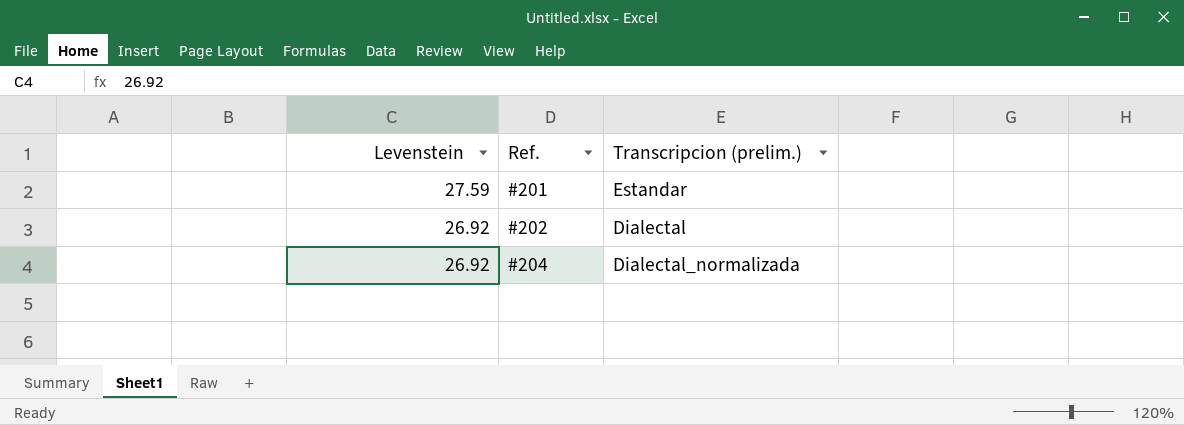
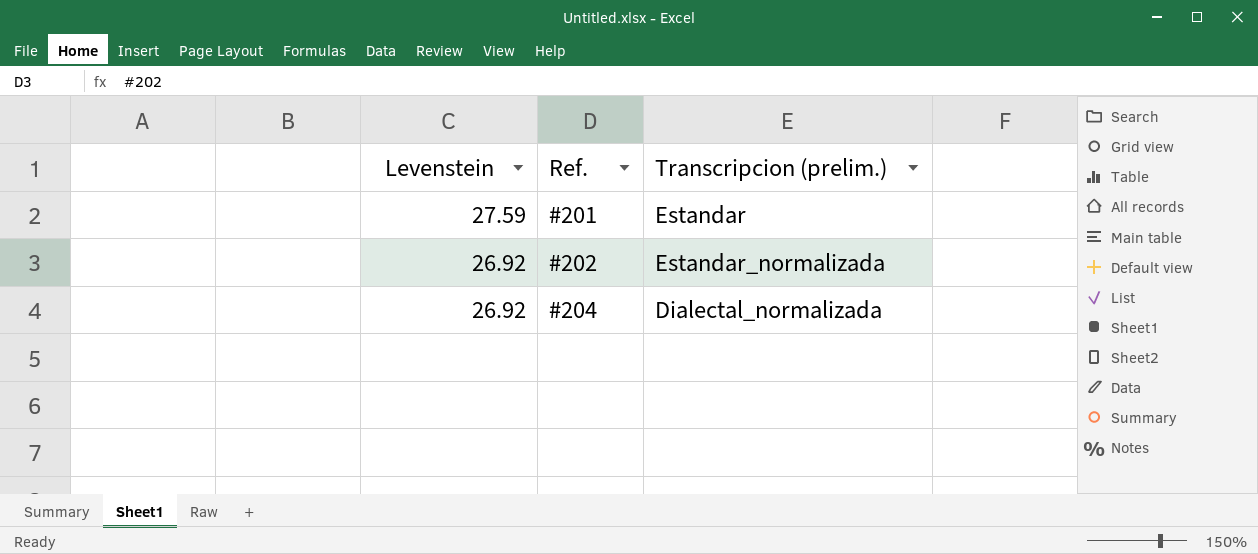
#202 | Transcripcion (prelim.): Dialectal -> Estandar_normalizada

